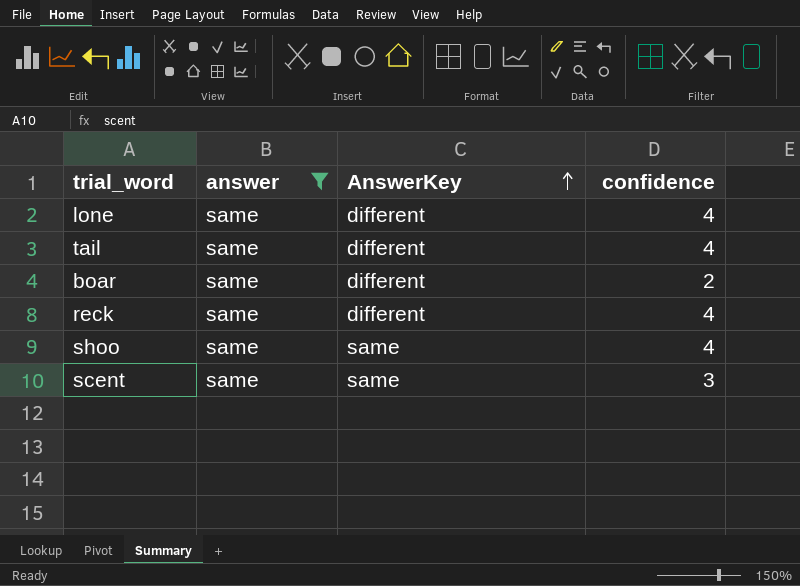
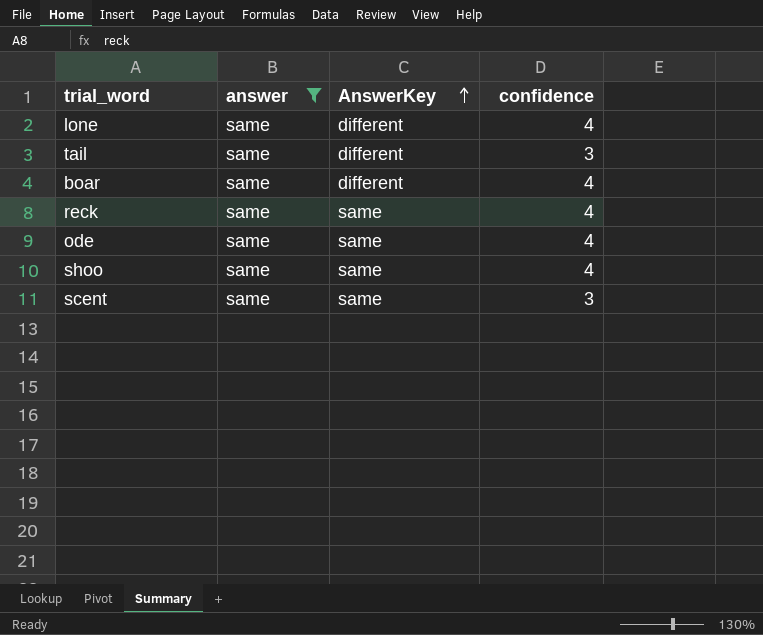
tail | confidence: 4 -> 3
boar | confidence: 2 -> 4
reck | AnswerKey: different -> same
row ode: none -> same | same | 4

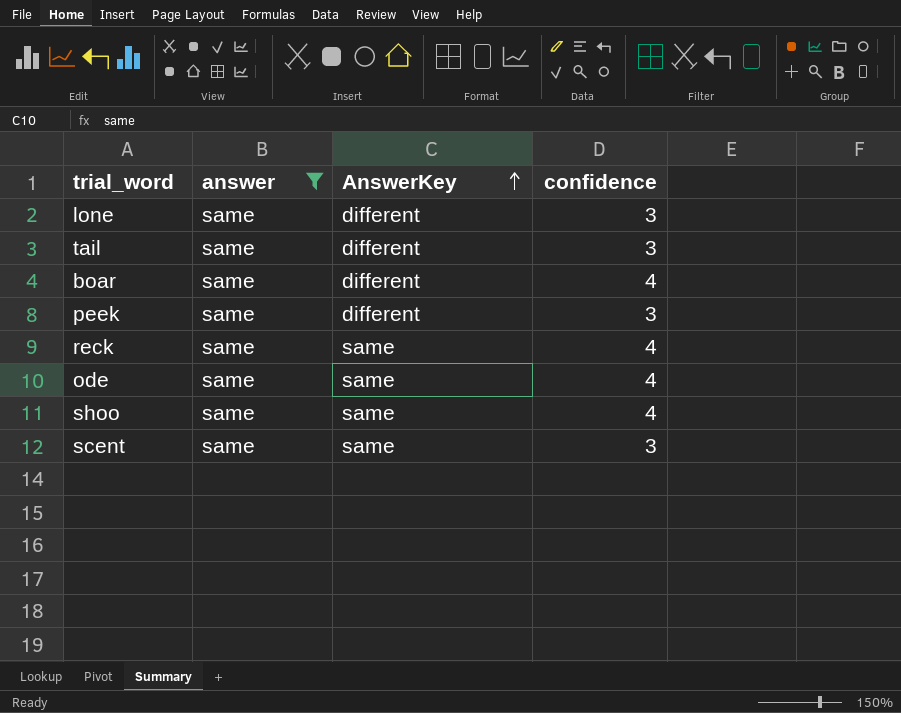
lone | confidence: 4 -> 3
row peek: none -> same | different | 3

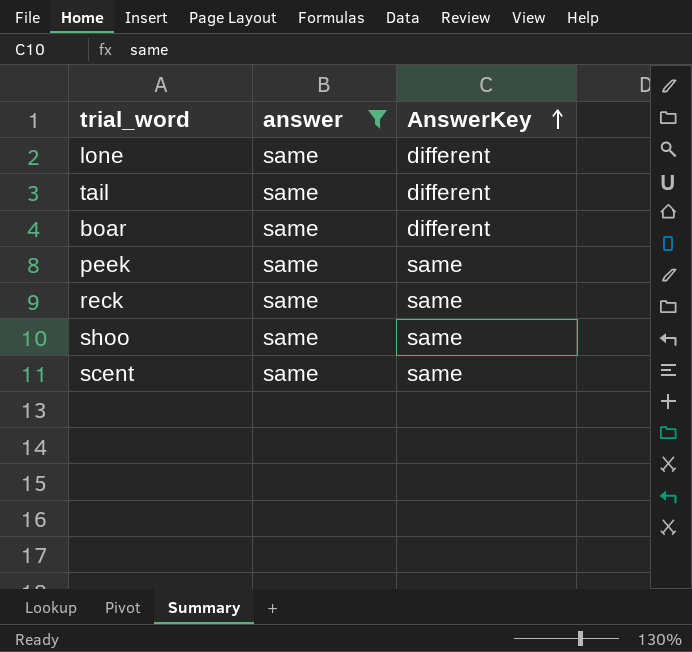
column confidence | position: 4 -> none
row ode: same | same | 4 -> none
peek | AnswerKey: different -> same

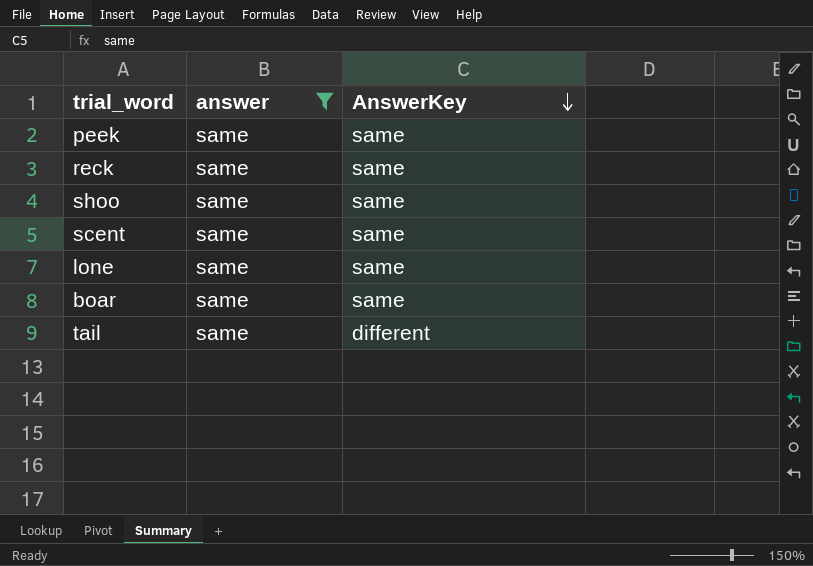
row order: AnswerKey ascending -> AnswerKey descending
lone | AnswerKey: different -> same
boar | AnswerKey: different -> same

